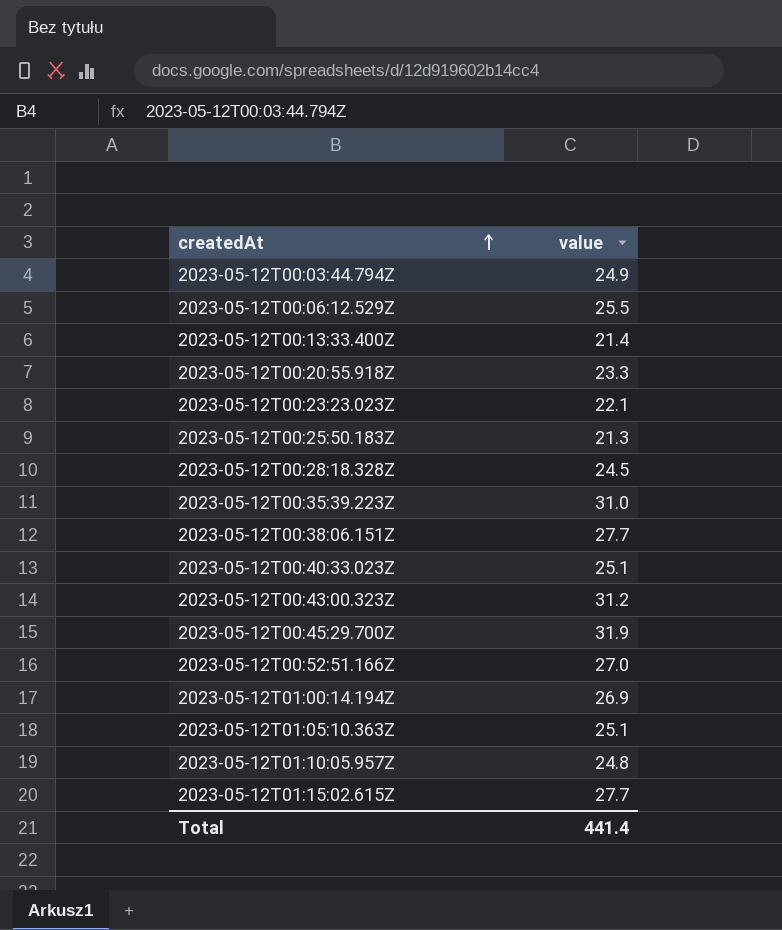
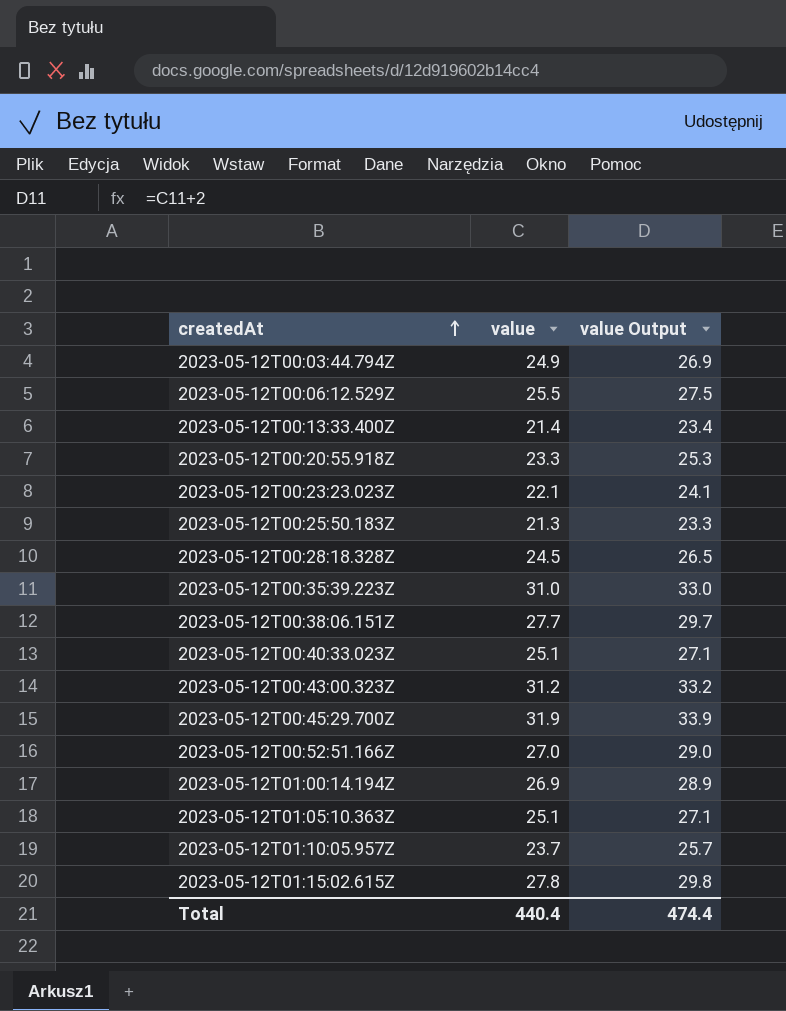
column value Output | formula: none -> [value] + 2
2023-05-12T01:10:05.957Z | value: 24.8 -> 23.7
2023-05-12T01:15:02.615Z | value: 27.7 -> 27.8
Total | value: 441.4 -> 440.4

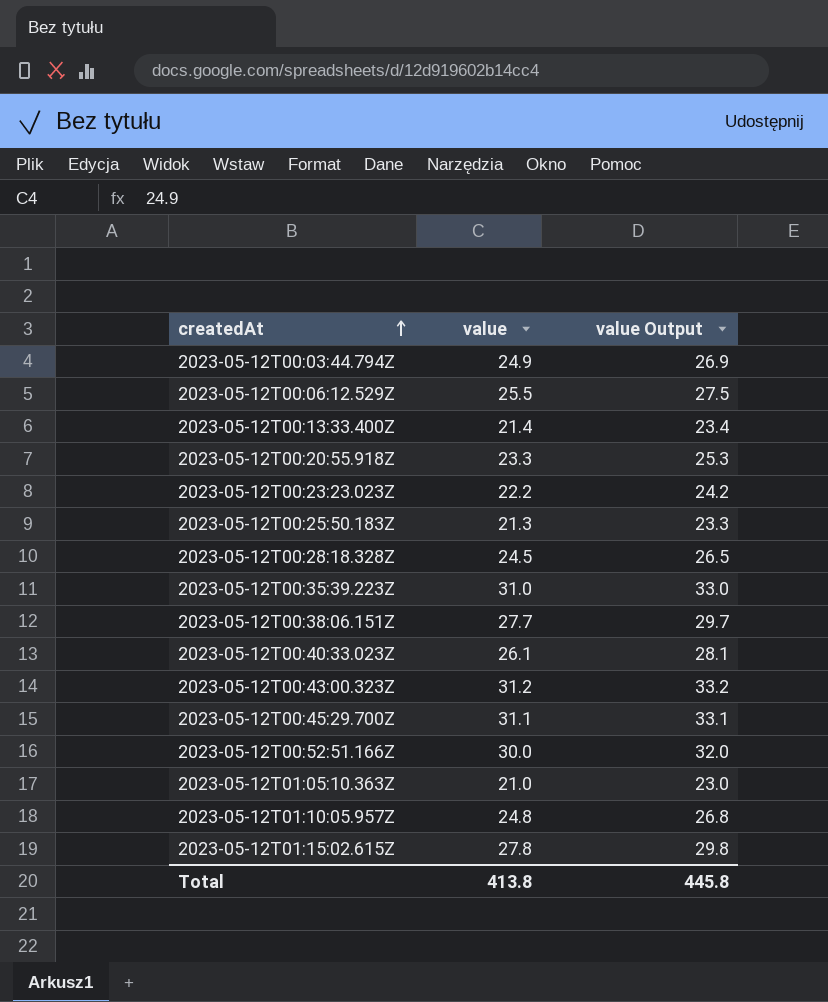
row 2023-05-12T01:00:14.194Z: 26.9 | 28.9 -> none
2023-05-12T00:23:23.023Z | value: 22.1 -> 22.2
2023-05-12T00:23:23.023Z | value Output: 24.1 -> 24.2
2023-05-12T00:40:33.023Z | value: 25.1 -> 26.1
2023-05-12T00:40:33.023Z | value Output: 27.1 -> 28.1
2023-05-12T00:45:29.700Z | value: 31.9 -> 31.1
2023-05-12T00:45:29.700Z | value Output: 33.9 -> 33.1
2023-05-12T00:52:51.166Z | value: 27.0 -> 30.0
2023-05-12T00:52:51.166Z | value Output: 29.0 -> 32.0
2023-05-12T01:05:10.363Z | value: 25.1 -> 21.0
2023-05-12T01:05:10.363Z | value Output: 27.1 -> 23.0
2023-05-12T01:10:05.957Z | value: 23.7 -> 24.8
2023-05-12T01:10:05.957Z | value Output: 25.7 -> 26.8
Total | value: 440.4 -> 413.8
Total | value Output: 474.4 -> 445.8

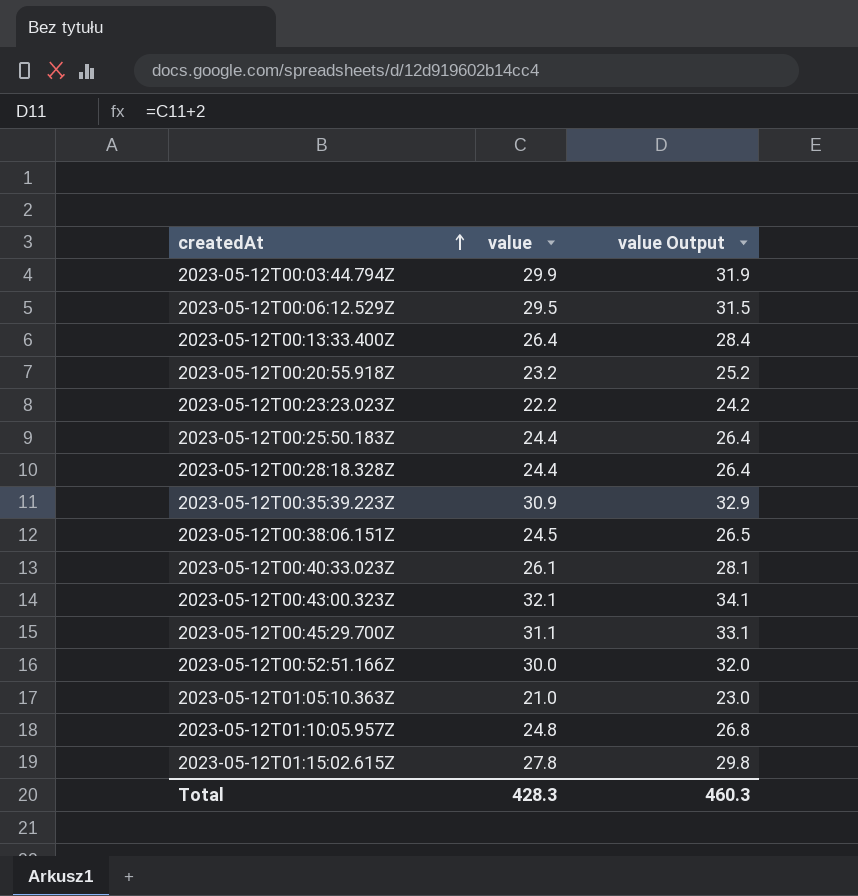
2023-05-12T00:03:44.794Z | value: 24.9 -> 29.9
2023-05-12T00:03:44.794Z | value Output: 26.9 -> 31.9
2023-05-12T00:06:12.529Z | value: 25.5 -> 29.5
2023-05-12T00:06:12.529Z | value Output: 27.5 -> 31.5
2023-05-12T00:13:33.400Z | value: 21.4 -> 26.4
2023-05-12T00:13:33.400Z | value Output: 23.4 -> 28.4
2023-05-12T00:20:55.918Z | value: 23.3 -> 23.2
2023-05-12T00:20:55.918Z | value Output: 25.3 -> 25.2
2023-05-12T00:25:50.183Z | value: 21.3 -> 24.4
2023-05-12T00:25:50.183Z | value Output: 23.3 -> 26.4
2023-05-12T00:28:18.328Z | value: 24.5 -> 24.4
2023-05-12T00:28:18.328Z | value Output: 26.5 -> 26.4
2023-05-12T00:35:39.223Z | value: 31.0 -> 30.9
2023-05-12T00:35:39.223Z | value Output: 33.0 -> 32.9
2023-05-12T00:38:06.151Z | value: 27.7 -> 24.5
2023-05-12T00:38:06.151Z | value Output: 29.7 -> 26.5
2023-05-12T00:43:00.323Z | value: 31.2 -> 32.1
2023-05-12T00:43:00.323Z | value Output: 33.2 -> 34.1
Total | value: 413.8 -> 428.3
Total | value Output: 445.8 -> 460.3

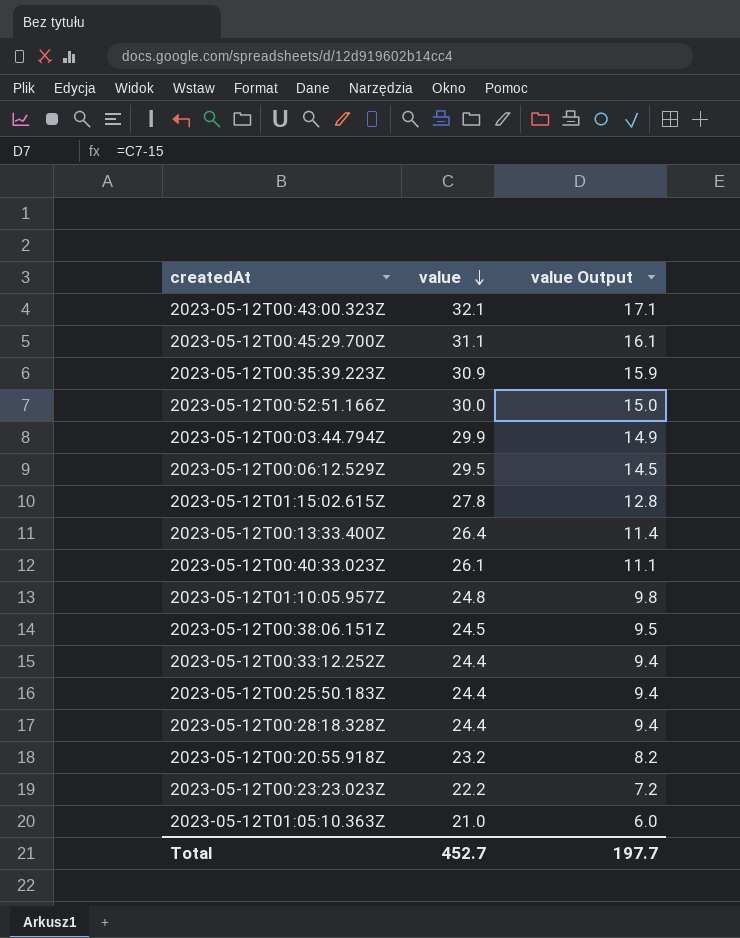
row order: createdAt ascending -> value descending
column value Output | formula: [value] + 2 -> [value] - 15
row 2023-05-12T00:33:12.252Z: none -> 24.4 | 9.4
Total | value: 428.3 -> 452.7
Total | value Output: 460.3 -> 197.7

